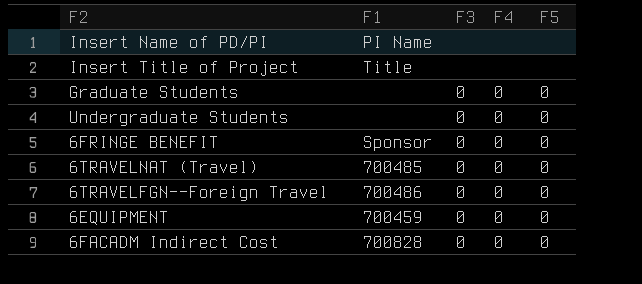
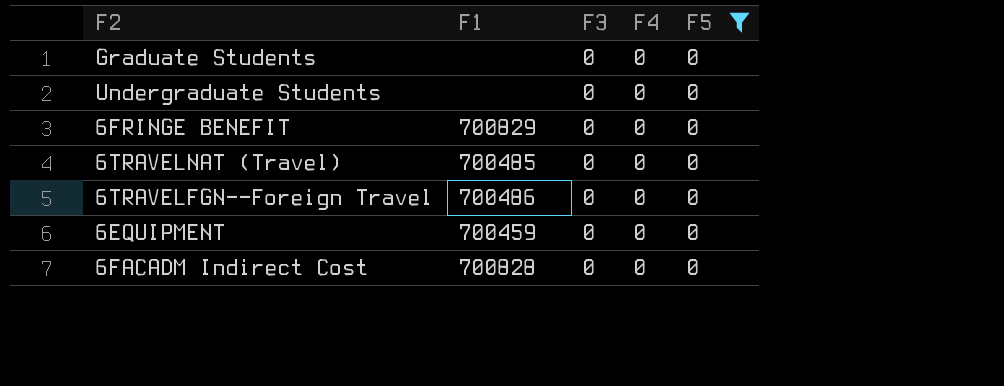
filter: none -> F5 = 0
6FRINGE BENEFIT | F1: Sponsor -> 700829

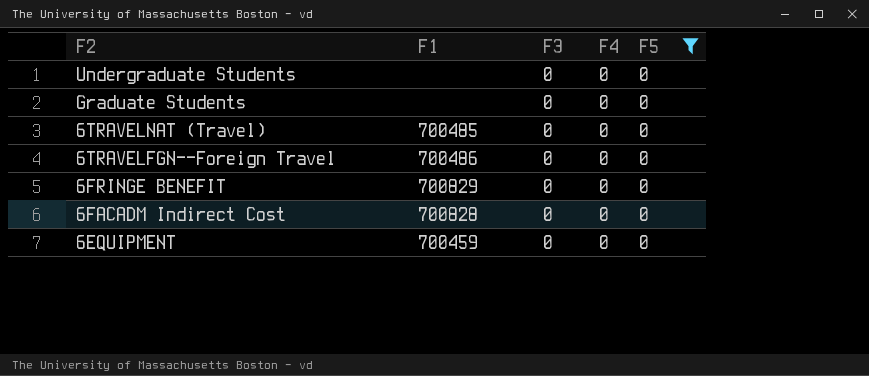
row order: none -> F2 descending

